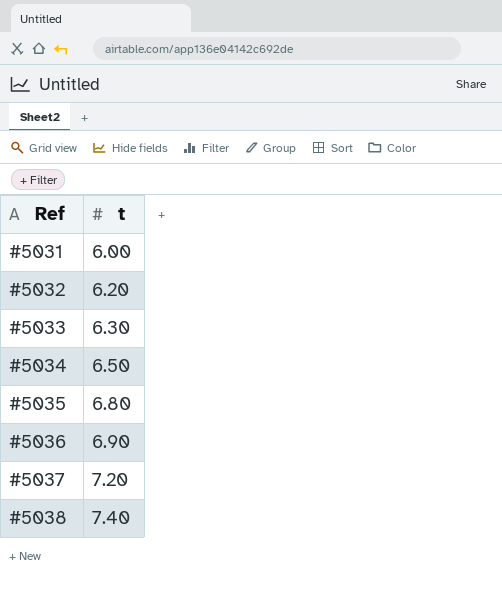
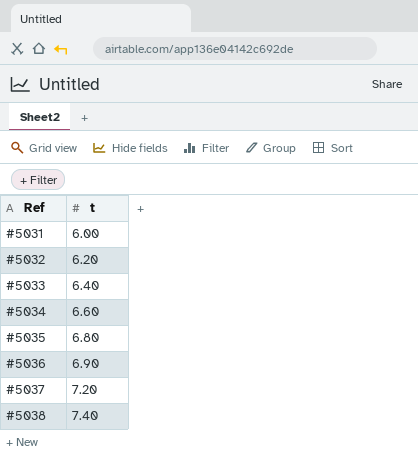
#5033 | t: 6.30 -> 6.40
#5034 | t: 6.50 -> 6.60

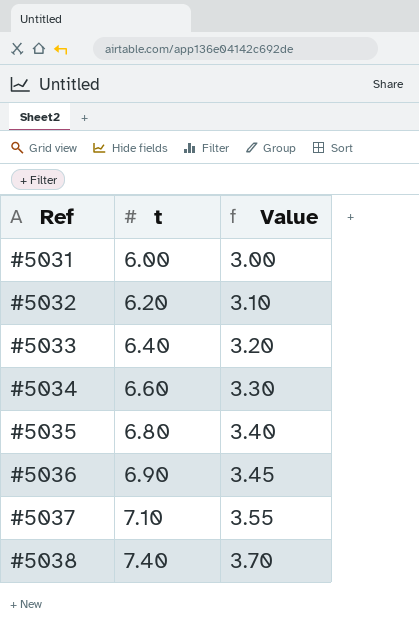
column Value | formula: none -> [t] * 0.5
#5037 | t: 7.20 -> 7.10

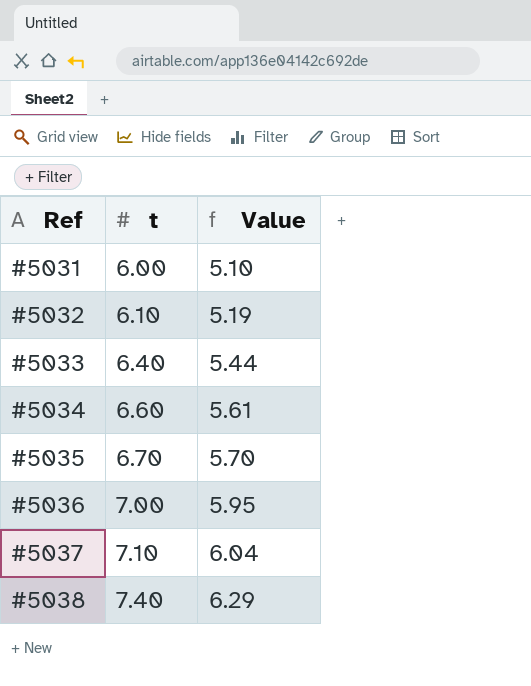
column Value | formula: [t] * 0.5 -> [t] * 0.85
#5032 | t: 6.20 -> 6.10
#5035 | t: 6.80 -> 6.70
#5036 | t: 6.90 -> 7.00

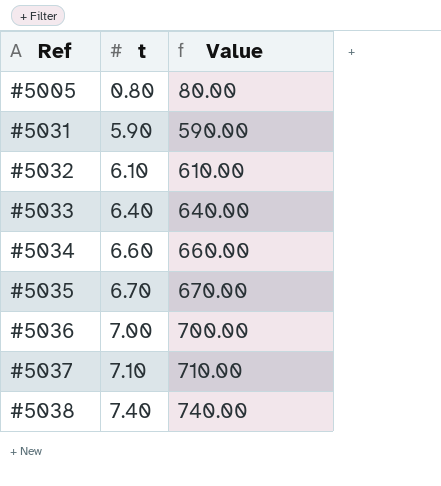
column Value | formula: [t] * 0.85 -> [t] * 100
row #5005: none -> 0.80 | 80.00
#5031 | t: 6.00 -> 5.90

